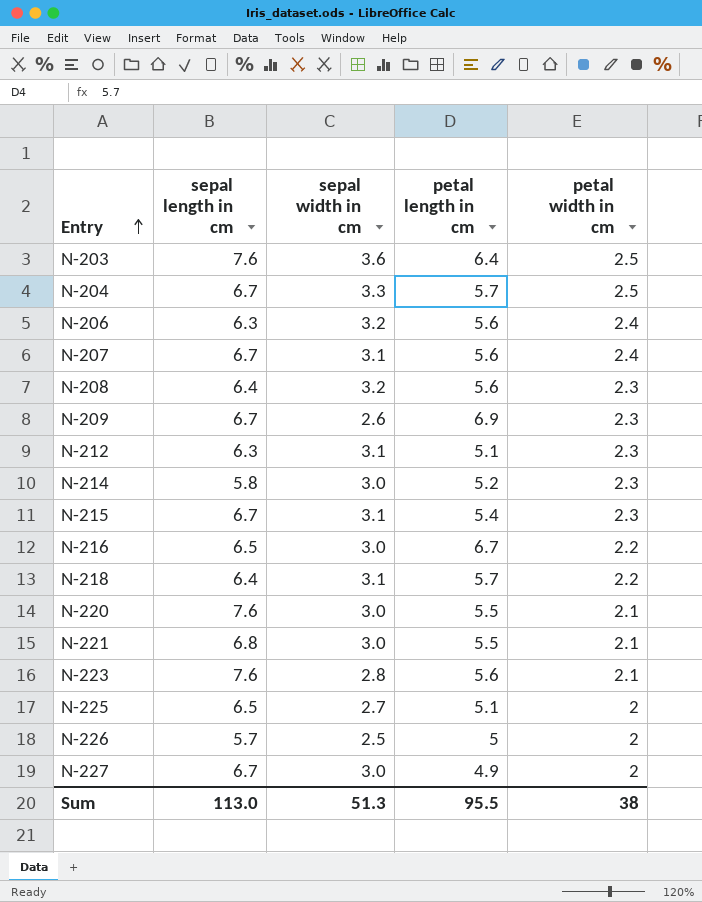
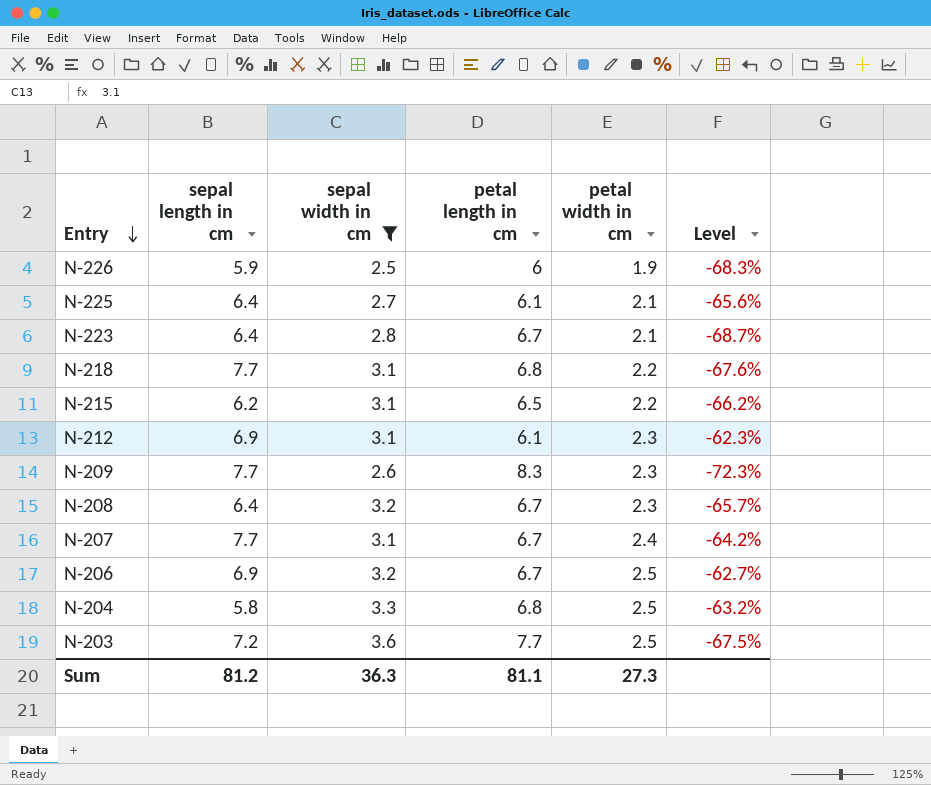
filter: none -> sepal width in cm != 3.0
row order: Entry ascending -> Entry descending
column Level | formula: none -> ([petal width in cm] - [petal length in cm]) / [petal length in cm]
N-226 | sepal length in cm: 5.7 -> 5.9
N-226 | petal length in cm: 5 -> 6
N-226 | petal width in cm: 2 -> 1.9
N-225 | sepal length in cm: 6.5 -> 6.4
N-225 | petal length in cm: 5.1 -> 6.1
N-225 | petal width in cm: 2 -> 2.1
N-223 | sepal length in cm: 7.6 -> 6.4
N-223 | petal length in cm: 5.6 -> 6.7
N-218 | sepal length in cm: 6.4 -> 7.7
N-218 | petal length in cm: 5.7 -> 6.8
N-215 | sepal length in cm: 6.7 -> 6.2
N-215 | petal length in cm: 5.4 -> 6.5
N-215 | petal width in cm: 2.3 -> 2.2
N-212 | sepal length in cm: 6.3 -> 6.9
N-212 | petal length in cm: 5.1 -> 6.1
N-209 | sepal length in cm: 6.7 -> 7.7
N-209 | petal length in cm: 6.9 -> 8.3
N-208 | petal length in cm: 5.6 -> 6.7
N-207 | sepal length in cm: 6.7 -> 7.7
N-207 | petal length in cm: 5.6 -> 6.7
N-206 | sepal length in cm: 6.3 -> 6.9
N-206 | petal length in cm: 5.6 -> 6.7
N-206 | petal width in cm: 2.4 -> 2.5
N-204 | sepal length in cm: 6.7 -> 5.8
N-204 | petal length in cm: 5.7 -> 6.8
N-203 | sepal length in cm: 7.6 -> 7.2
N-203 | petal length in cm: 6.4 -> 7.7
Sum | sepal length in cm: 113.0 -> 81.2
Sum | sepal width in cm: 51.3 -> 36.3
Sum | petal length in cm: 95.5 -> 81.1
Sum | petal width in cm: 38 -> 27.3

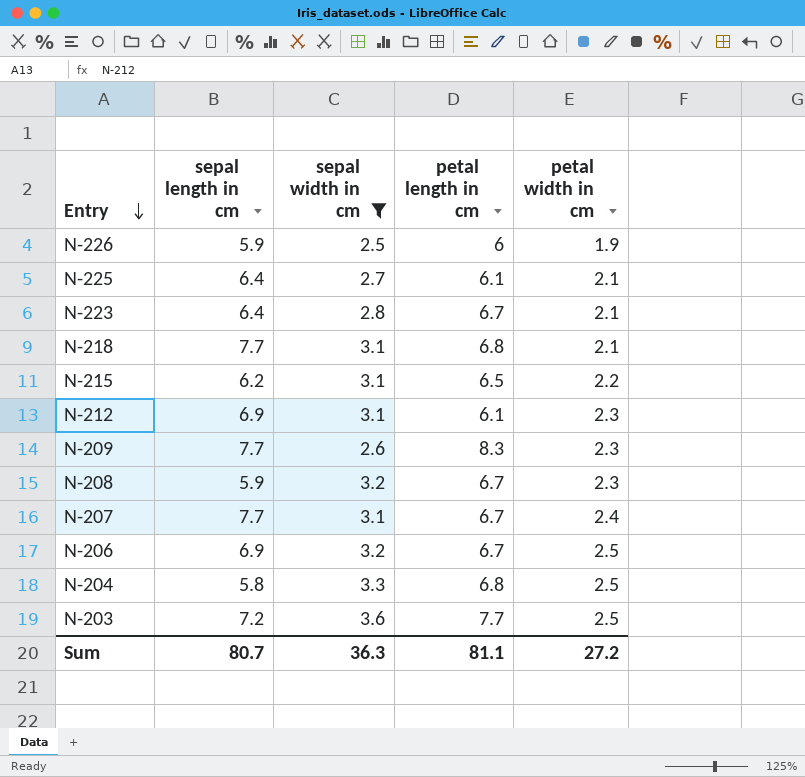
column Level | formula: ([petal width in cm] - [petal length in cm]) / [petal length in cm] -> none
N-218 | petal width in cm: 2.2 -> 2.1
N-208 | sepal length in cm: 6.4 -> 5.9
Sum | sepal length in cm: 81.2 -> 80.7
Sum | petal width in cm: 27.3 -> 27.2

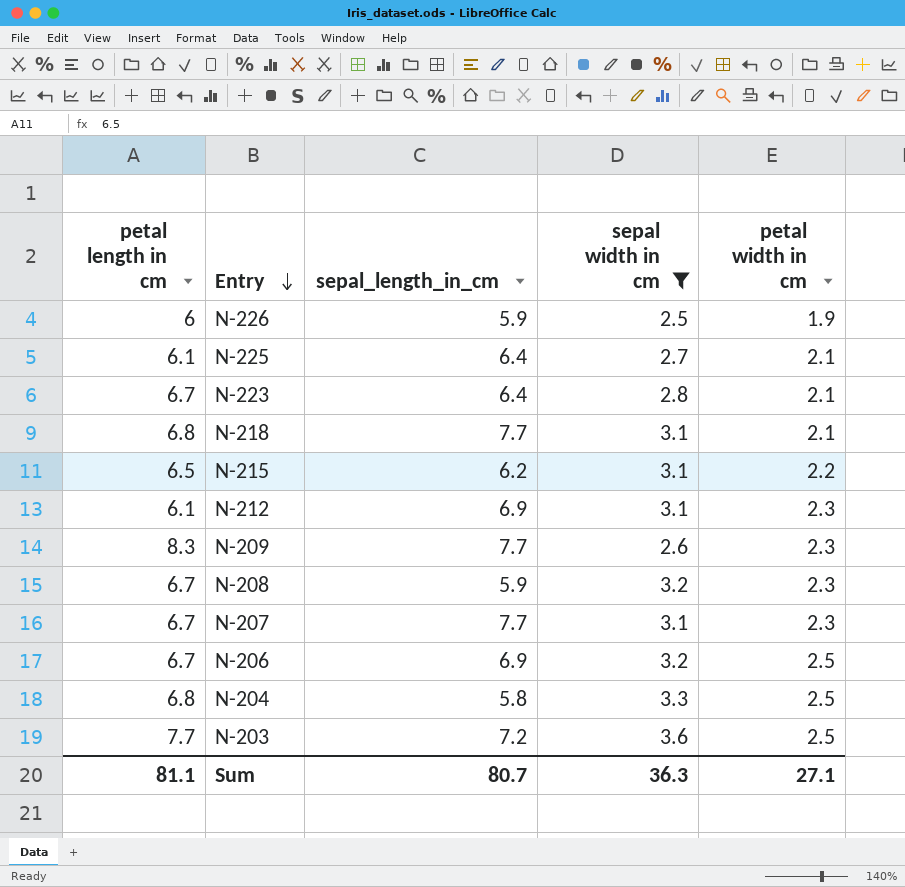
column petal length in cm | position: 4 -> 1
column name: sepal length in cm -> sepal_length_in_cm
N-207 | petal width in cm: 2.4 -> 2.3
Sum | petal width in cm: 27.2 -> 27.1

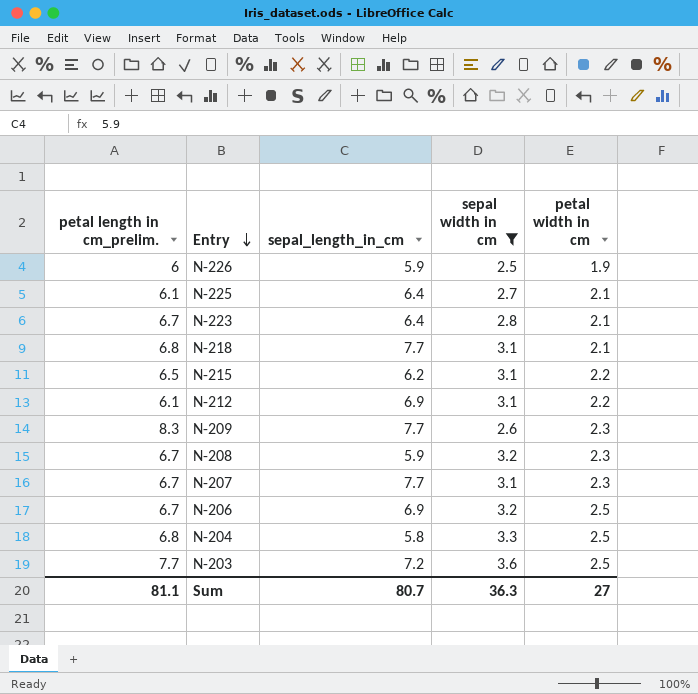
column name: petal length in cm -> petal length in cm_prelim.
N-212 | petal width in cm: 2.3 -> 2.2
Sum | petal width in cm: 27.1 -> 27

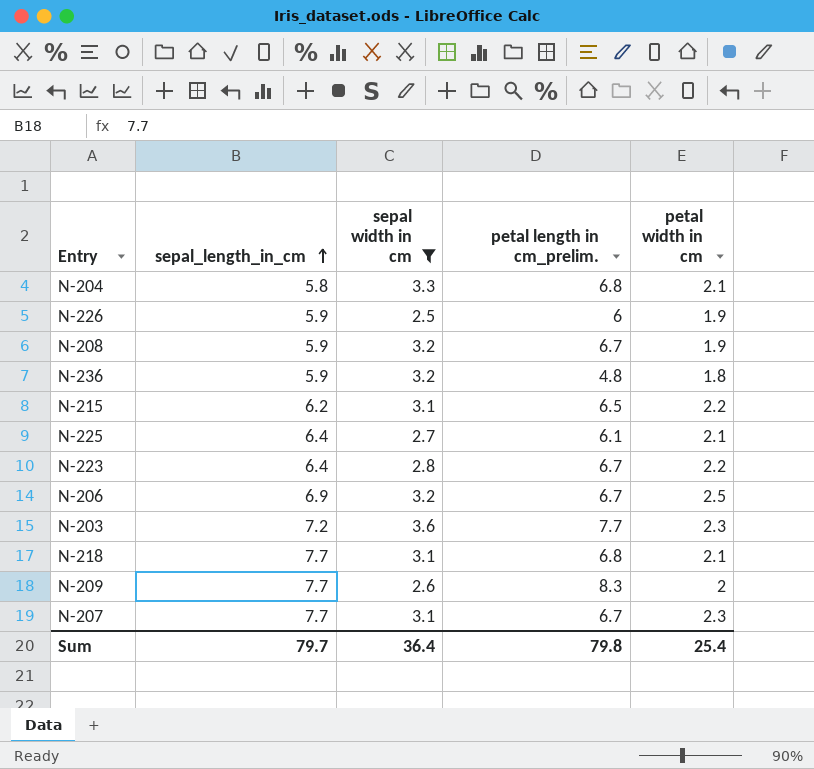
row order: Entry descending -> sepal_length_in_cm ascending
column petal length in cm_prelim. | position: 1 -> 4
row N-212: 6.1 | 6.9 | 3.1 | 2.2 -> none
N-204 | petal width in cm: 2.5 -> 2.1
N-208 | petal width in cm: 2.3 -> 1.9
row N-236: none -> 5.9 | 3.2 | 4.8 | 1.8
N-223 | petal width in cm: 2.1 -> 2.2
N-203 | petal width in cm: 2.5 -> 2.3
N-209 | petal width in cm: 2.3 -> 2
Sum | sepal_length_in_cm: 80.7 -> 79.7
Sum | sepal width in cm: 36.3 -> 36.4
Sum | petal length in cm_prelim.: 81.1 -> 79.8
Sum | petal width in cm: 27 -> 25.4

